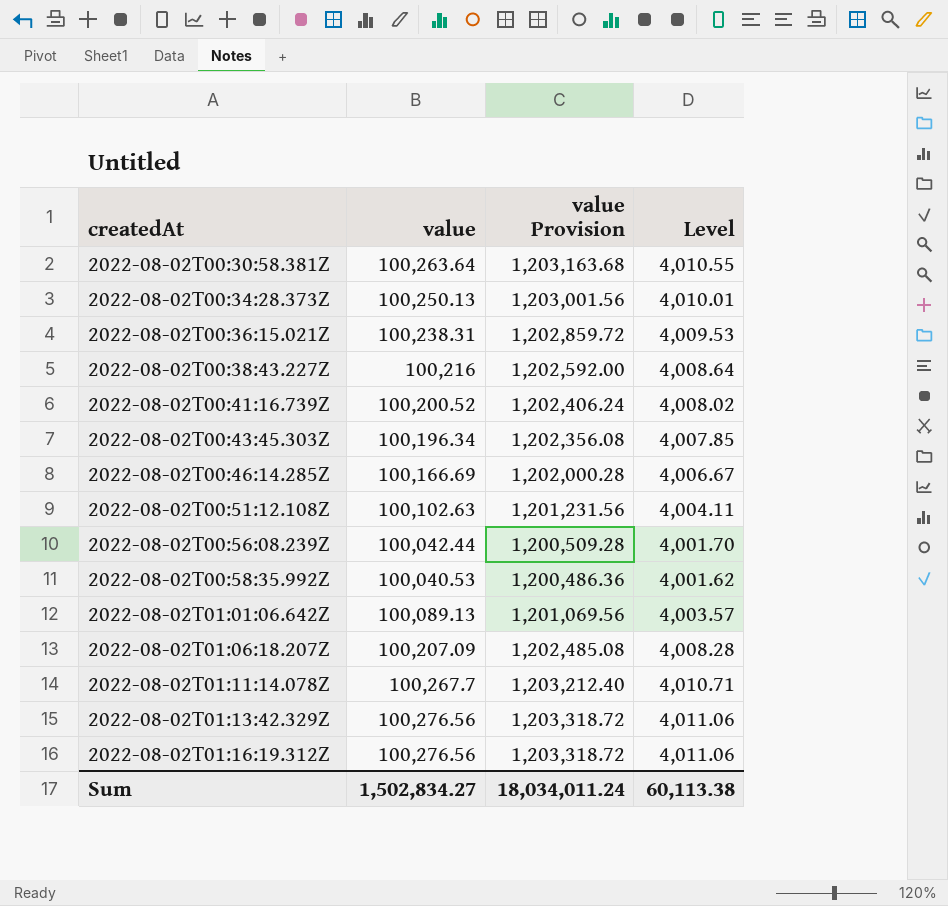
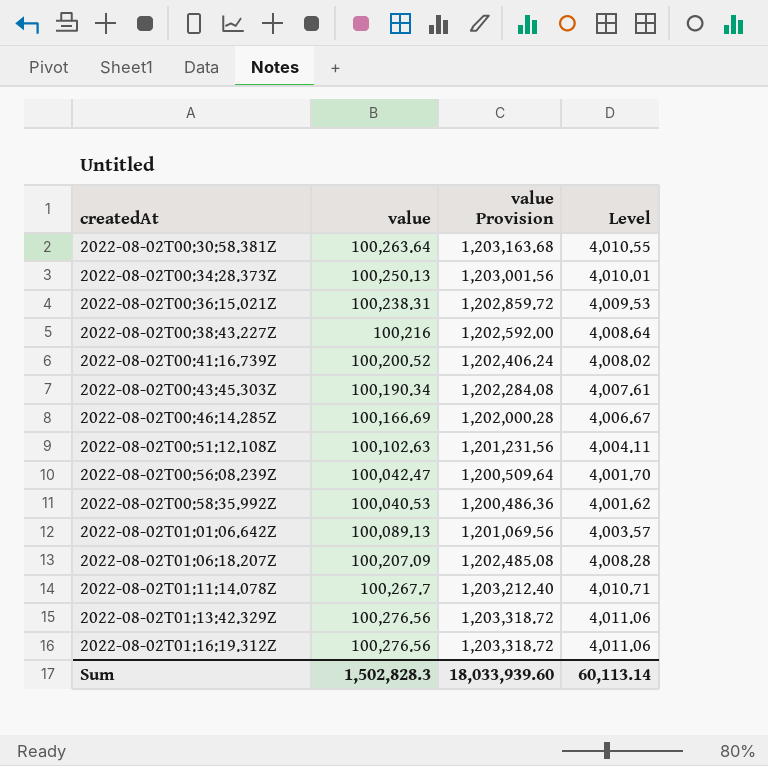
2022-08-02T00:43:45.303Z | value: 100,196.34 -> 100,190.34
2022-08-02T00:43:45.303Z | value Provision: 1,202,356.08 -> 1,202,284.08
2022-08-02T00:43:45.303Z | Level: 4,007.85 -> 4,007.61
2022-08-02T00:56:08.239Z | value: 100,042.44 -> 100,042.47
2022-08-02T00:56:08.239Z | value Provision: 1,200,509.28 -> 1,200,509.64
Sum | value: 1,502,834.27 -> 1,502,828.3
Sum | value Provision: 18,034,011.24 -> 18,033,939.60
Sum | Level: 60,113.38 -> 60,113.14

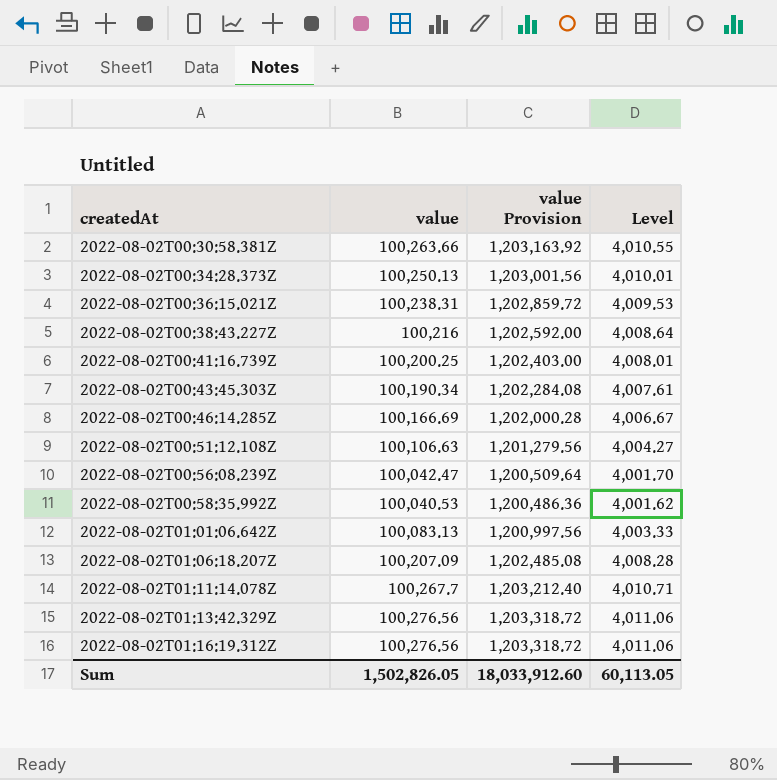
2022-08-02T00:30:58.381Z | value: 100,263.64 -> 100,263.66
2022-08-02T00:30:58.381Z | value Provision: 1,203,163.68 -> 1,203,163.92
2022-08-02T00:41:16.739Z | value: 100,200.52 -> 100,200.25
2022-08-02T00:41:16.739Z | value Provision: 1,202,406.24 -> 1,202,403.00
2022-08-02T00:41:16.739Z | Level: 4,008.02 -> 4,008.01
2022-08-02T00:51:12.108Z | value: 100,102.63 -> 100,106.63
2022-08-02T00:51:12.108Z | value Provision: 1,201,231.56 -> 1,201,279.56
2022-08-02T00:51:12.108Z | Level: 4,004.11 -> 4,004.27
2022-08-02T01:01:06.642Z | value: 100,089.13 -> 100,083.13
2022-08-02T01:01:06.642Z | value Provision: 1,201,069.56 -> 1,200,997.56
2022-08-02T01:01:06.642Z | Level: 4,003.57 -> 4,003.33
Sum | value: 1,502,828.3 -> 1,502,826.05
Sum | value Provision: 18,033,939.60 -> 18,033,912.60
Sum | Level: 60,113.14 -> 60,113.05

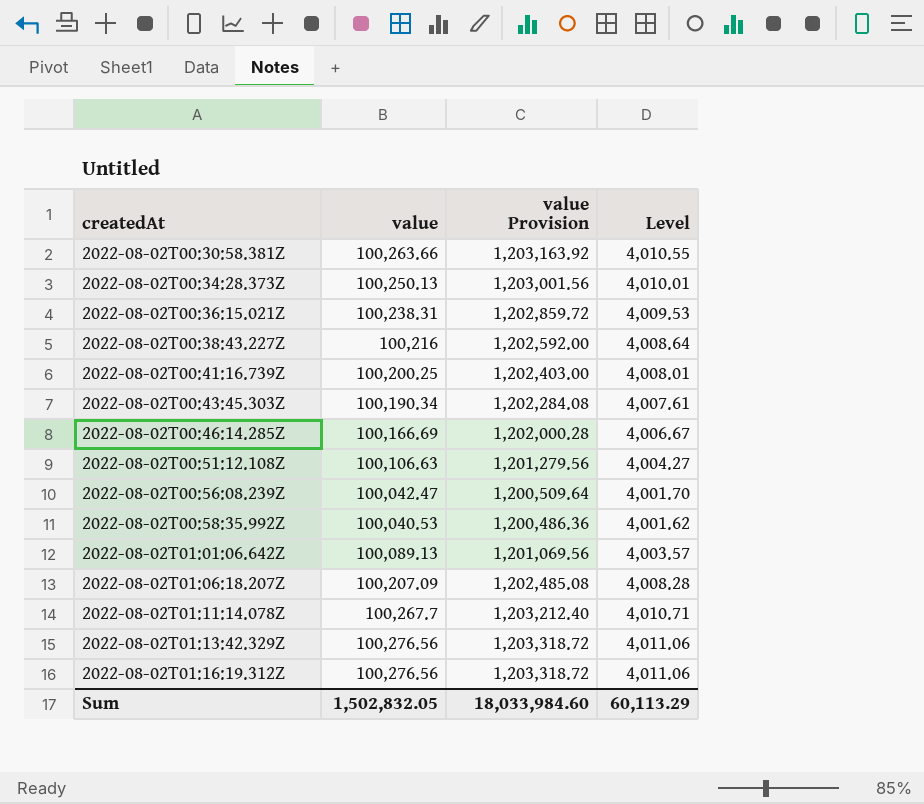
2022-08-02T01:01:06.642Z | value: 100,083.13 -> 100,089.13
2022-08-02T01:01:06.642Z | value Provision: 1,200,997.56 -> 1,201,069.56
2022-08-02T01:01:06.642Z | Level: 4,003.33 -> 4,003.57
Sum | value: 1,502,826.05 -> 1,502,832.05
Sum | value Provision: 18,033,912.60 -> 18,033,984.60
Sum | Level: 60,113.05 -> 60,113.29

